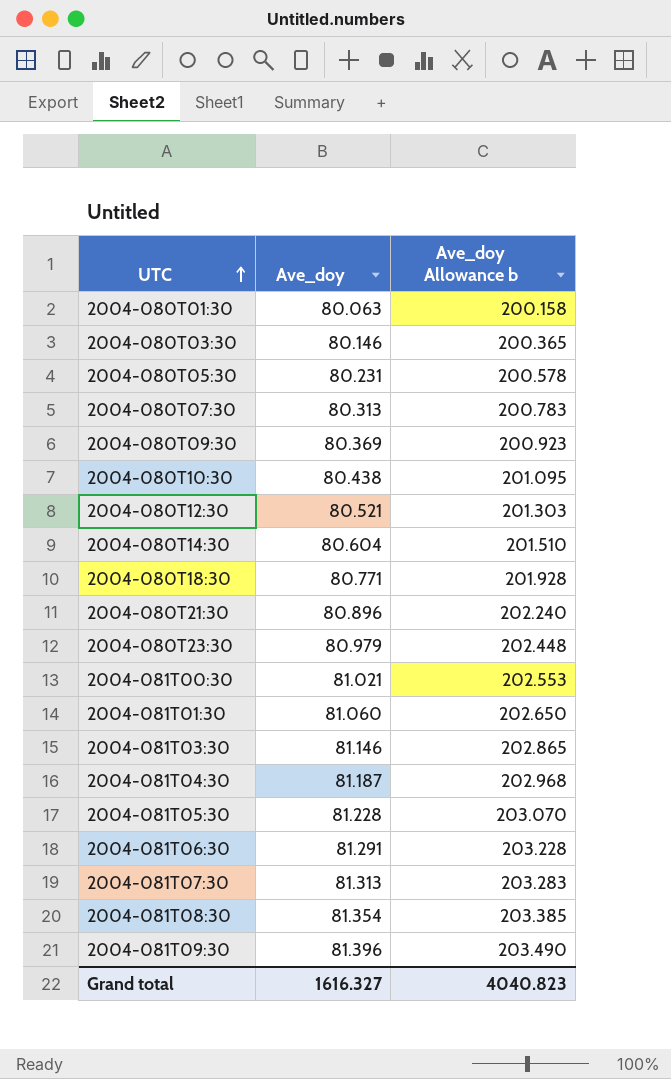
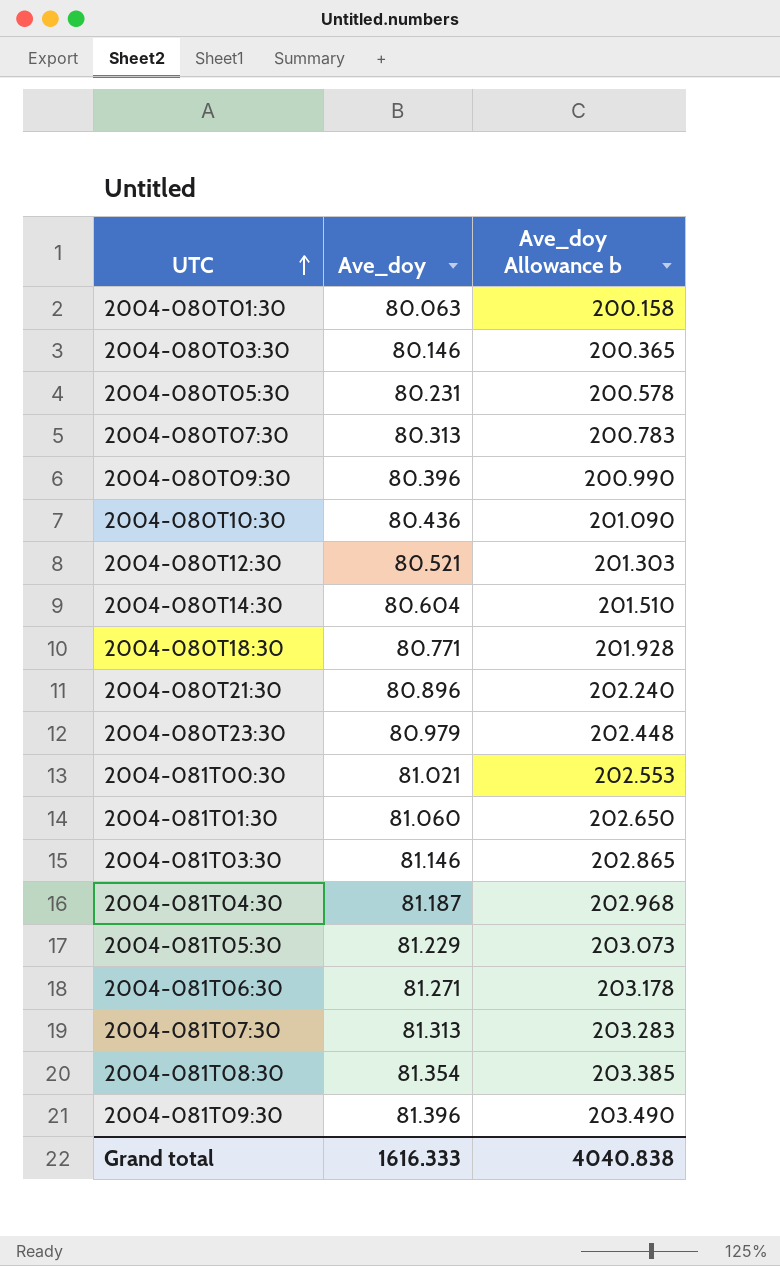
2004-080T09:30 | Ave_doy: 80.369 -> 80.396
2004-080T09:30 | Ave_doy Allowance b: 200.923 -> 200.990
2004-080T10:30 | Ave_doy: 80.438 -> 80.436
2004-080T10:30 | Ave_doy Allowance b: 201.095 -> 201.090
2004-081T05:30 | Ave_doy: 81.228 -> 81.229
2004-081T05:30 | Ave_doy Allowance b: 203.070 -> 203.073
2004-081T06:30 | Ave_doy: 81.291 -> 81.271
2004-081T06:30 | Ave_doy Allowance b: 203.228 -> 203.178
Grand total | Ave_doy: 1616.327 -> 1616.333
Grand total | Ave_doy Allowance b: 4040.823 -> 4040.838

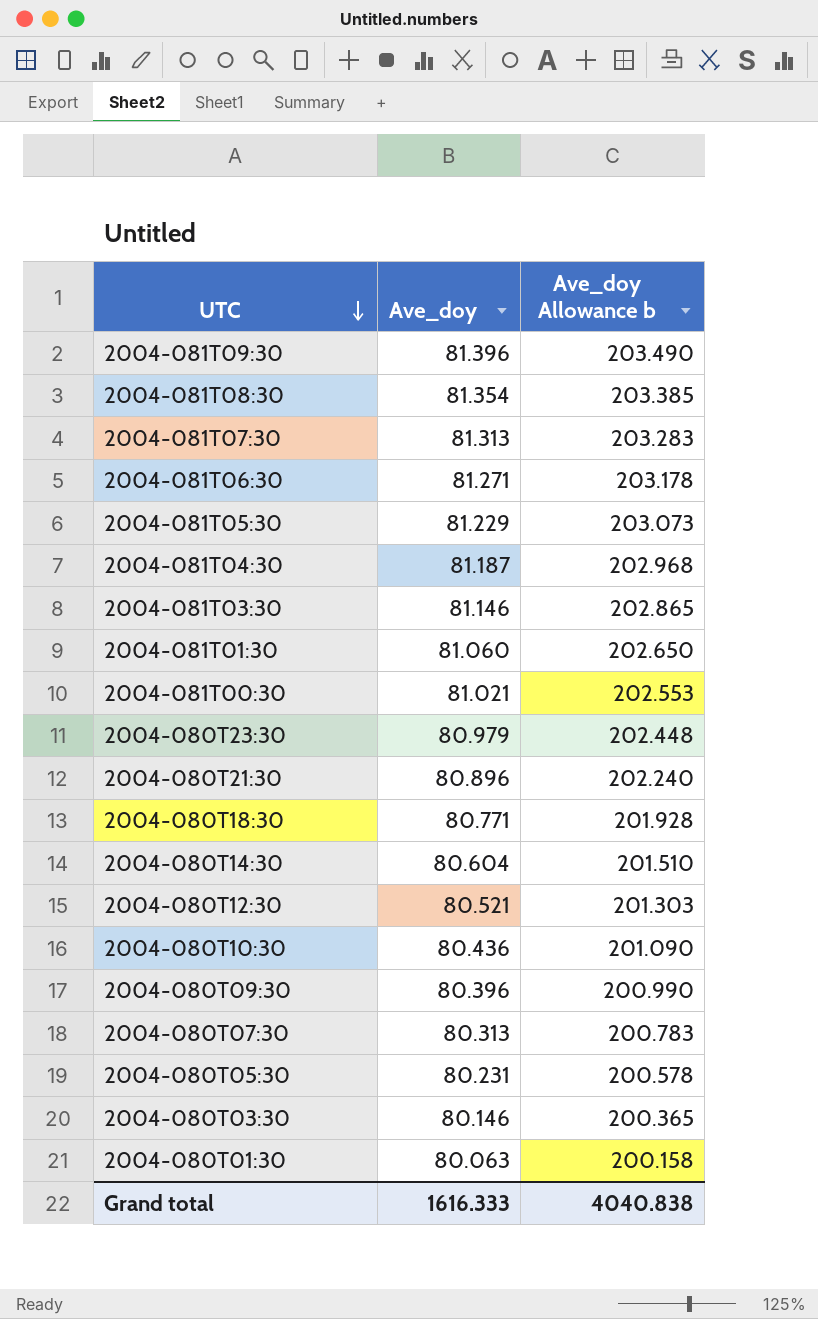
row order: UTC ascending -> UTC descending

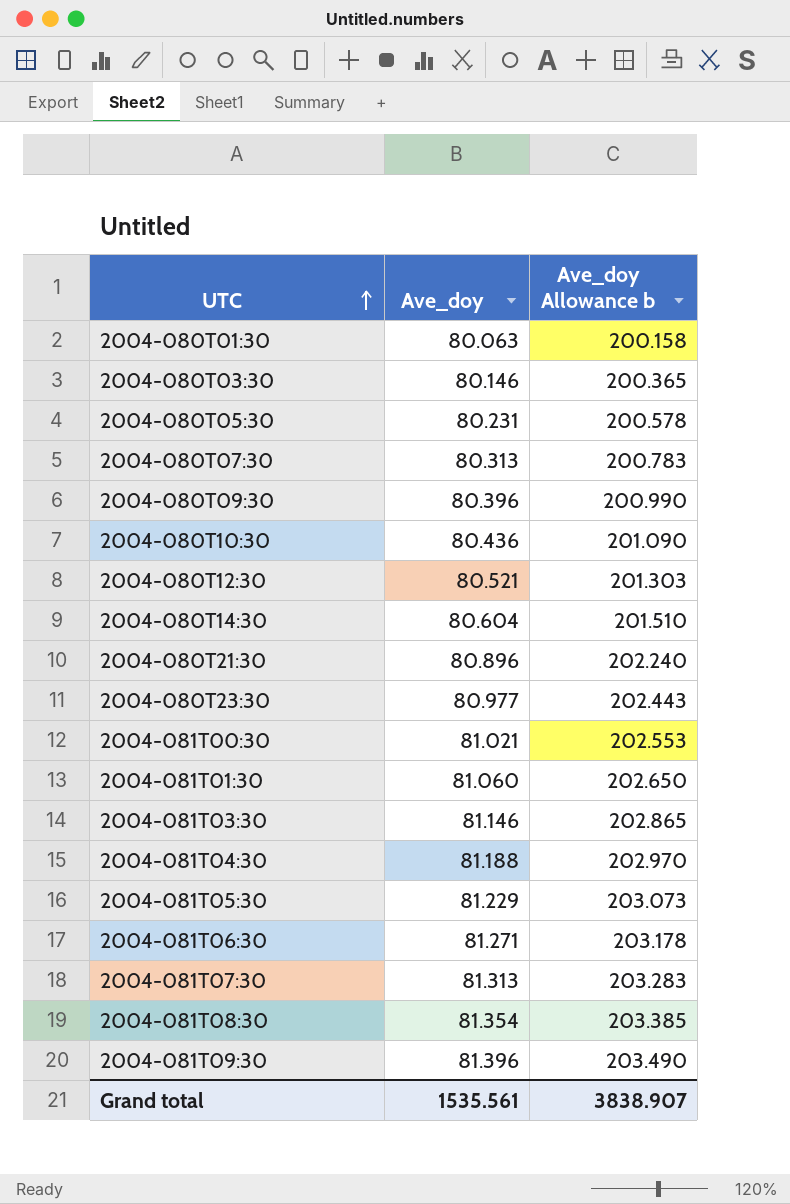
row order: UTC descending -> UTC ascending
row 2004-080T18:30: 80.771 | 201.928 -> none
2004-080T23:30 | Ave_doy: 80.979 -> 80.977
2004-080T23:30 | Ave_doy Allowance b: 202.448 -> 202.443
2004-081T04:30 | Ave_doy: 81.187 -> 81.188
2004-081T04:30 | Ave_doy Allowance b: 202.968 -> 202.970
Grand total | Ave_doy: 1616.333 -> 1535.561
Grand total | Ave_doy Allowance b: 4040.838 -> 3838.907

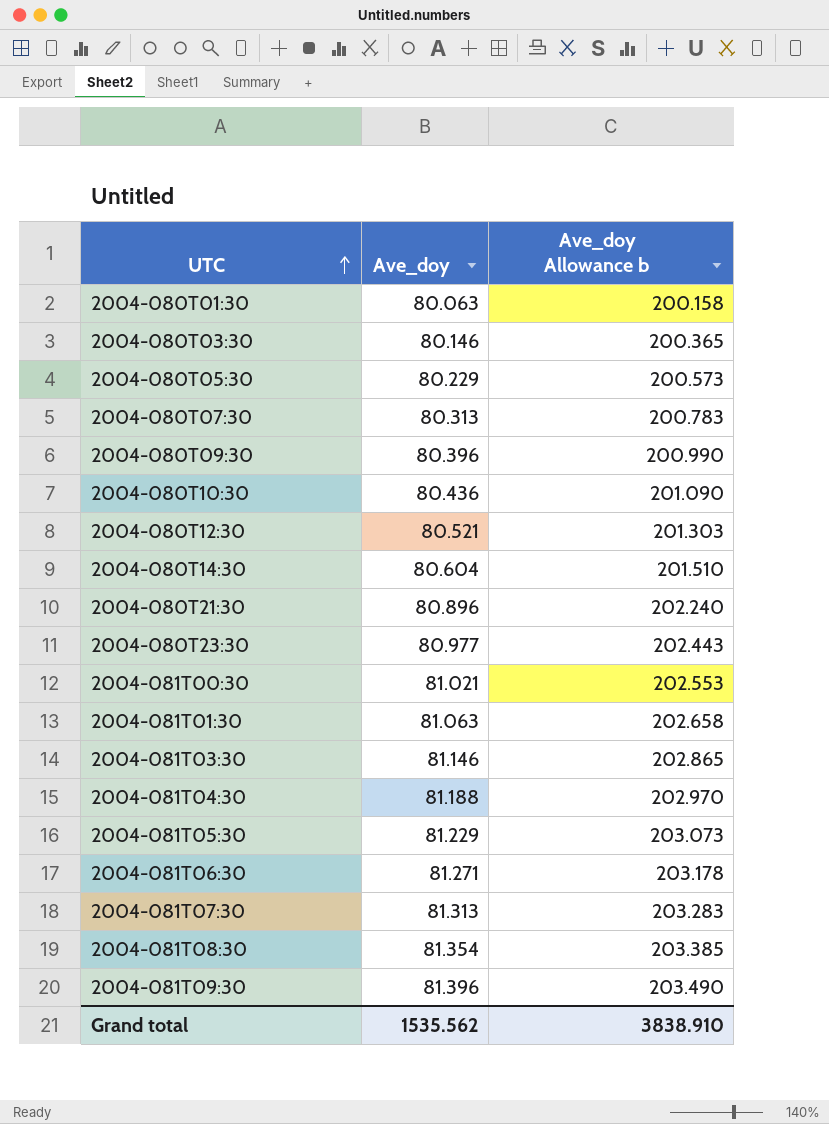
2004-080T05:30 | Ave_doy: 80.231 -> 80.229
2004-080T05:30 | Ave_doy Allowance b: 200.578 -> 200.573
2004-081T01:30 | Ave_doy: 81.060 -> 81.063
2004-081T01:30 | Ave_doy Allowance b: 202.650 -> 202.658
Grand total | Ave_doy: 1535.561 -> 1535.562
Grand total | Ave_doy Allowance b: 3838.907 -> 3838.910

